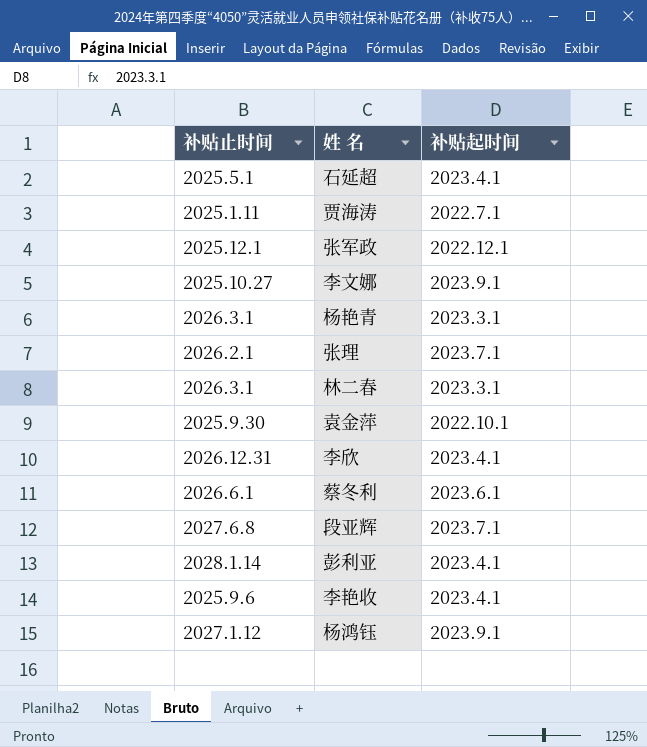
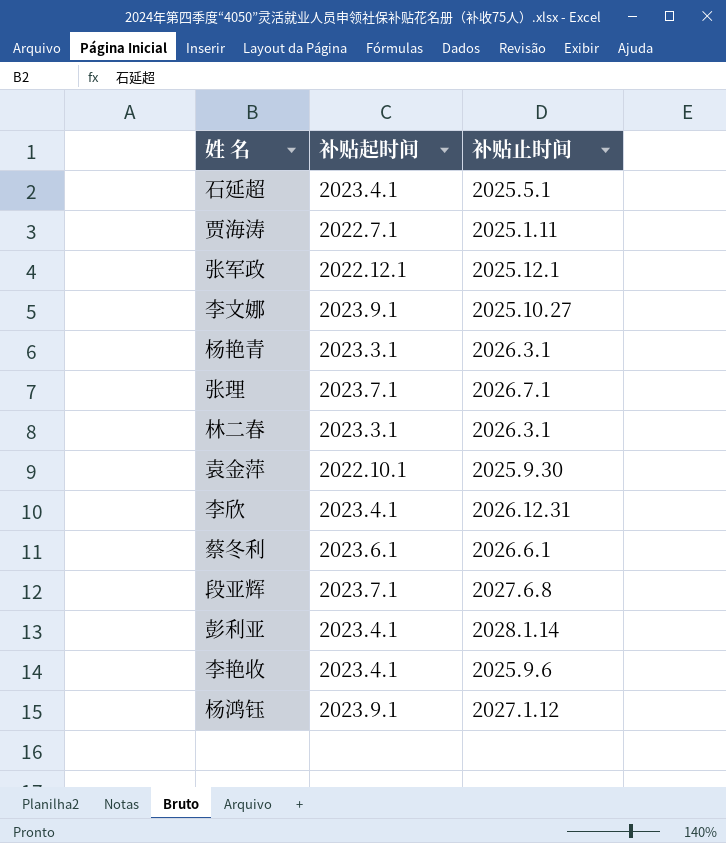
column 补贴止时间 | position: 1 -> 3
张理 | 补贴止时间: 2026.2.1 -> 2026.7.1

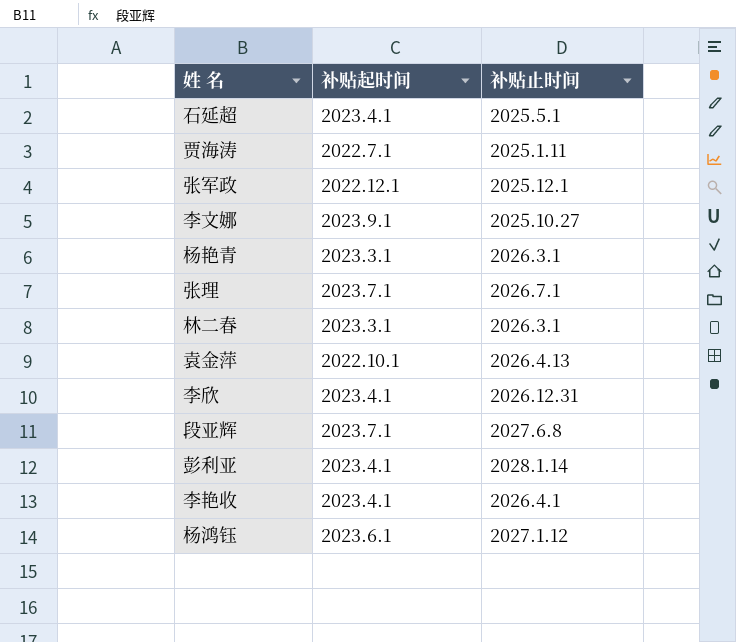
row 蔡冬利: 2023.6.1 | 2026.6.1 -> none
袁金萍 | 补贴止时间: 2025.9.30 -> 2026.4.13
李艳收 | 补贴止时间: 2025.9.6 -> 2026.4.1
杨鸿钰 | 补贴起时间: 2023.9.1 -> 2023.6.1

